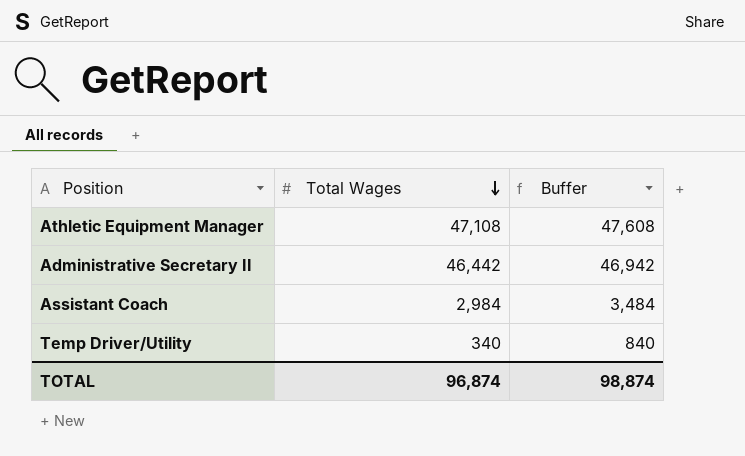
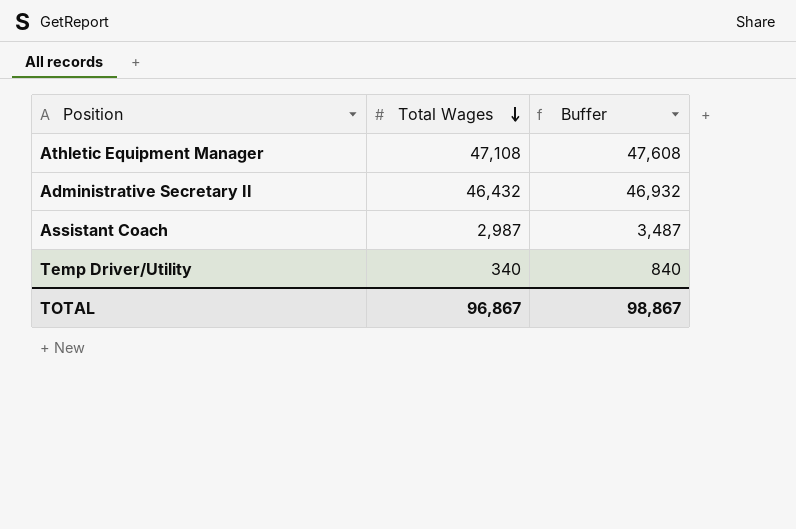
Administrative Secretary II | Total Wages: 46,442 -> 46,432
Administrative Secretary II | Buffer: 46,942 -> 46,932
Assistant Coach | Total Wages: 2,984 -> 2,987
Assistant Coach | Buffer: 3,484 -> 3,487
TOTAL | Total Wages: 96,874 -> 96,867
TOTAL | Buffer: 98,874 -> 98,867

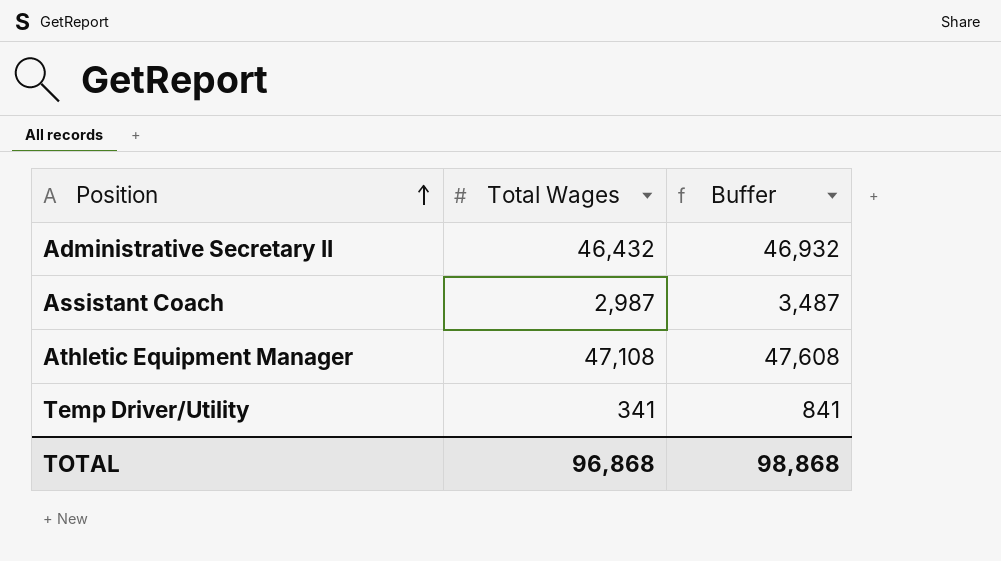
row order: Total Wages descending -> Position ascending
Temp Driver/Utility | Total Wages: 340 -> 341
Temp Driver/Utility | Buffer: 840 -> 841
TOTAL | Total Wages: 96,867 -> 96,868
TOTAL | Buffer: 98,867 -> 98,868

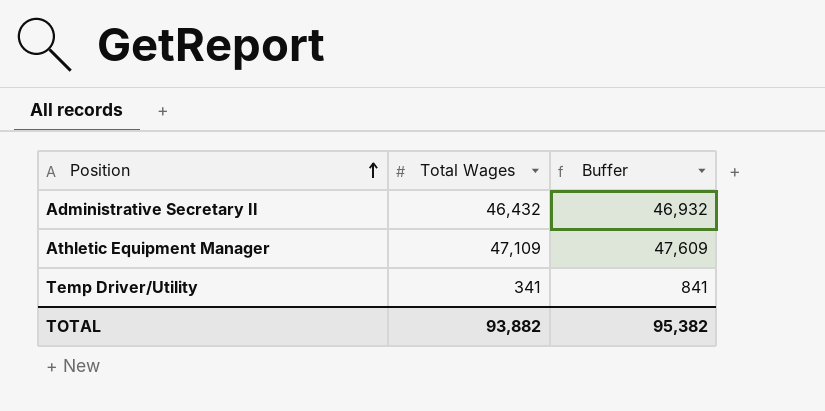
row Assistant Coach: 2,987 | 3,487 -> none
Athletic Equipment Manager | Total Wages: 47,108 -> 47,109
Athletic Equipment Manager | Buffer: 47,608 -> 47,609
TOTAL | Total Wages: 96,868 -> 93,882
TOTAL | Buffer: 98,868 -> 95,382

